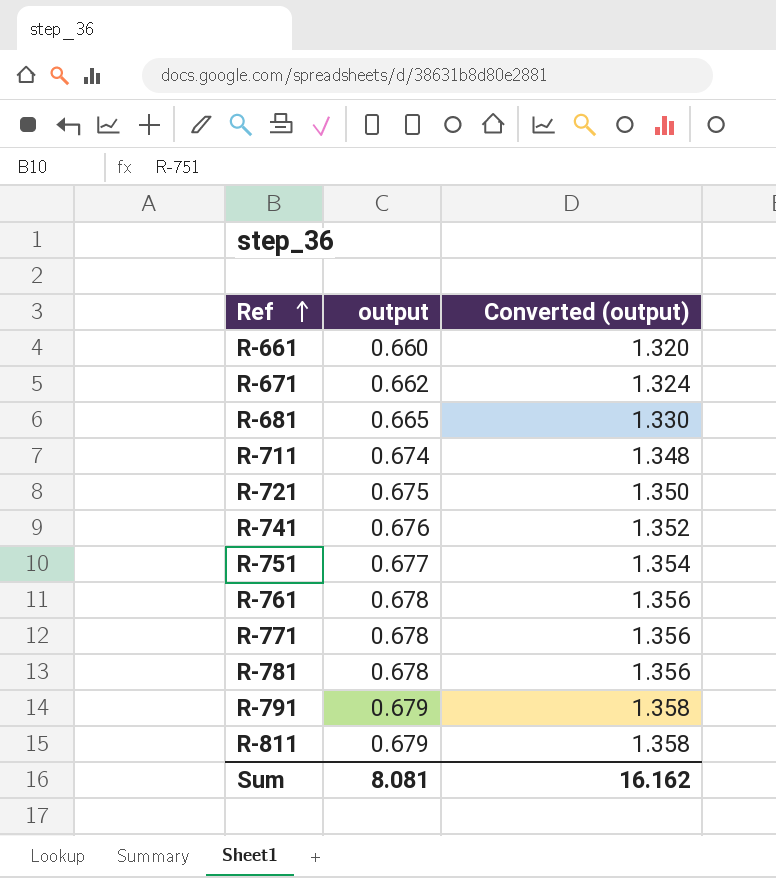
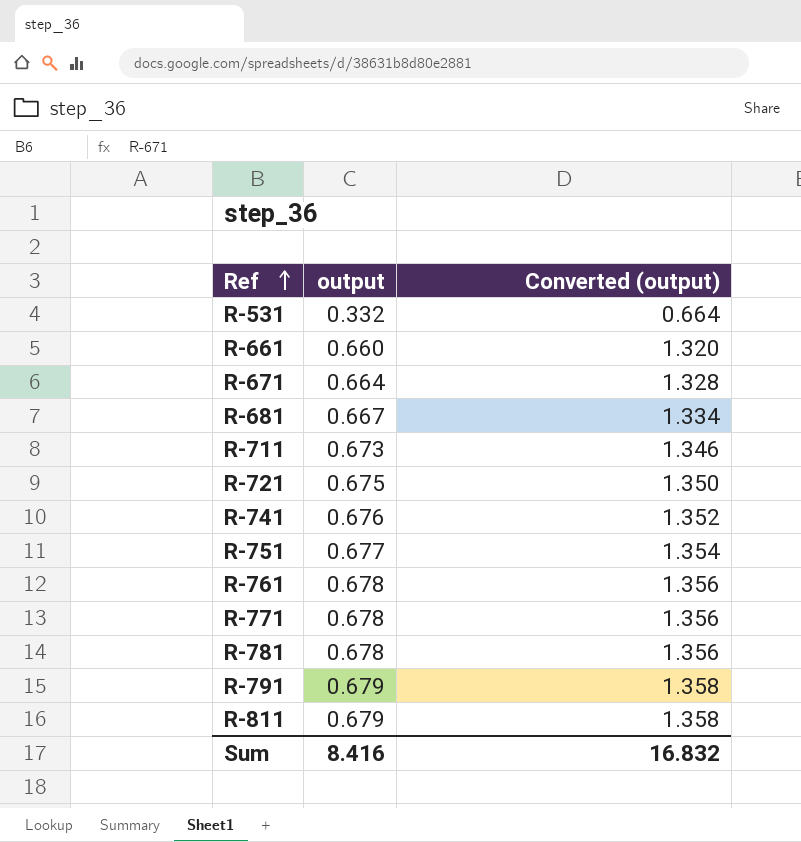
row R-531: none -> 0.332 | 0.664
R-671 | output: 0.662 -> 0.664
R-671 | Converted (output): 1.324 -> 1.328
R-681 | output: 0.665 -> 0.667
R-681 | Converted (output): 1.330 -> 1.334
R-711 | output: 0.674 -> 0.673
R-711 | Converted (output): 1.348 -> 1.346
Sum | output: 8.081 -> 8.416
Sum | Converted (output): 16.162 -> 16.832

